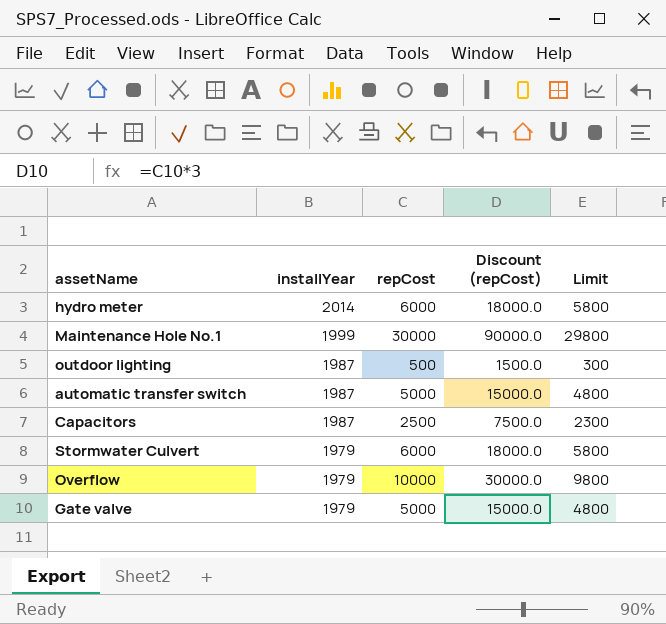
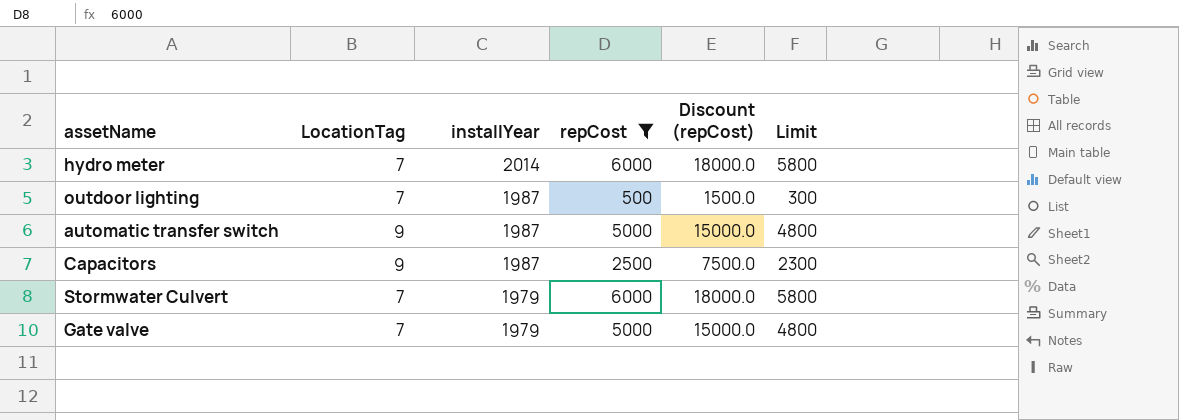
filter: none -> repCost <= 6000
column LocationTag | position: none -> 2

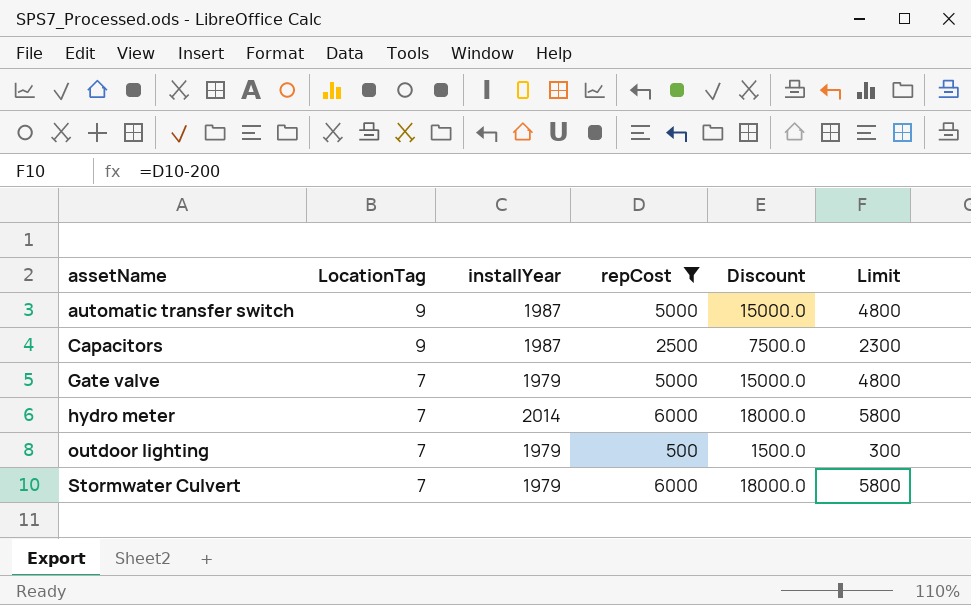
row order: installYear descending -> assetName ascending
column name: Discount (repCost) -> Discount
outdoor lighting | installYear: 1987 -> 1979

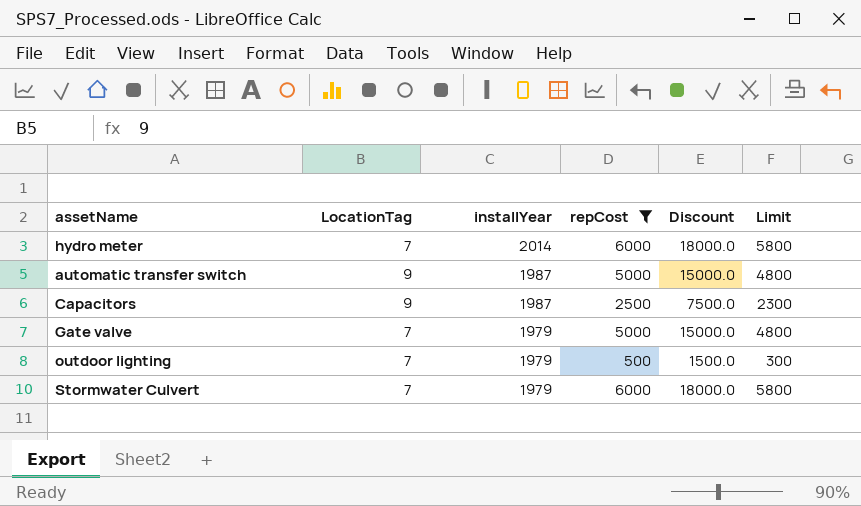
row order: assetName ascending -> installYear descending

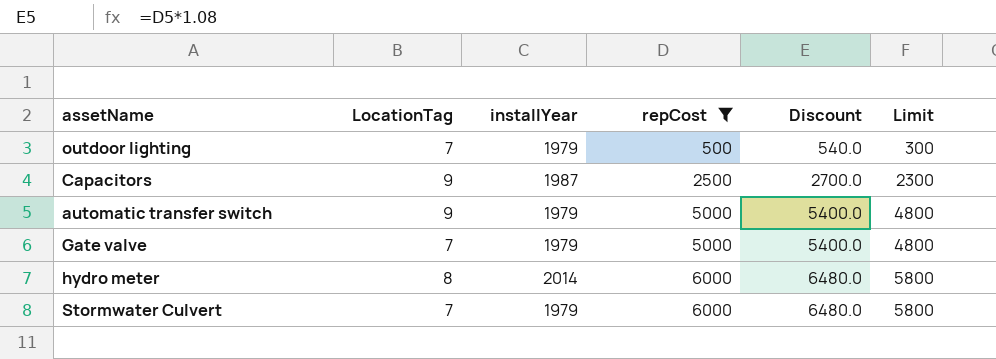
row order: installYear descending -> repCost ascending
column Discount | formula: [repCost] * 3 -> [repCost] * 1.08
automatic transfer switch | installYear: 1987 -> 1979
hydro meter | LocationTag: 7 -> 8

